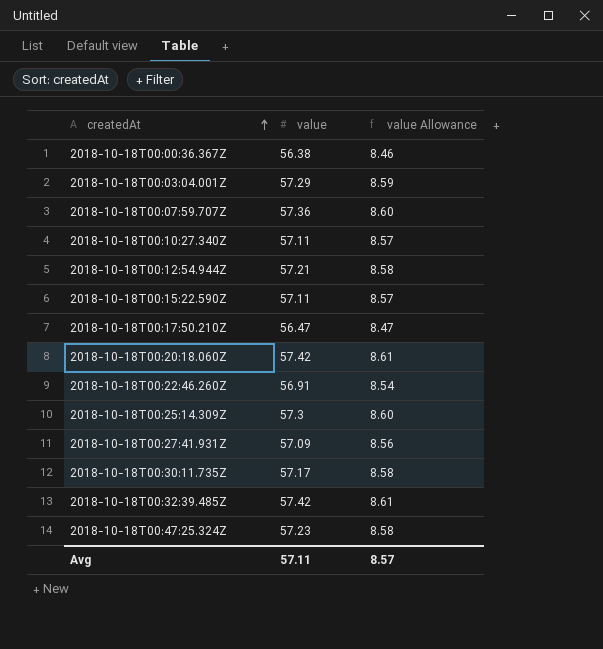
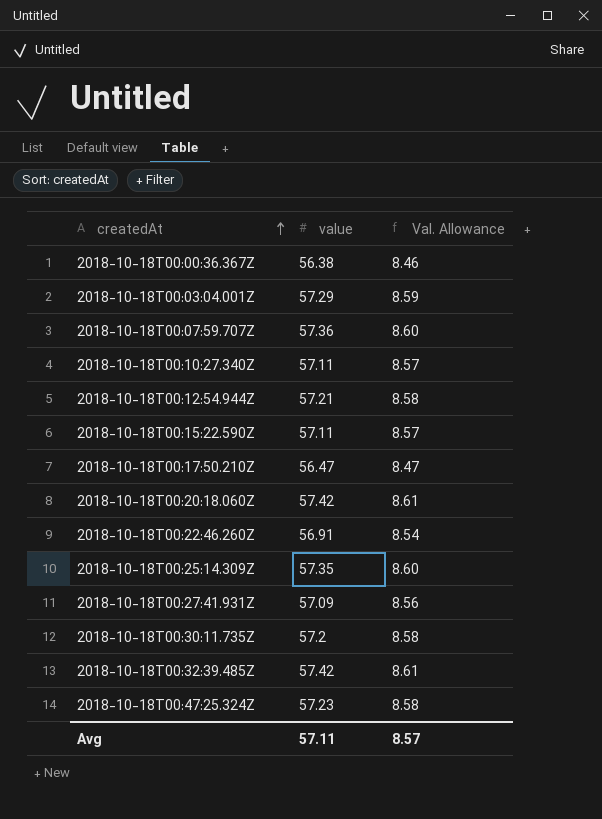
column name: value Allowance -> Val. Allowance
2018-10-18T00:25:14.309Z | value: 57.3 -> 57.35
2018-10-18T00:30:11.735Z | value: 57.17 -> 57.2

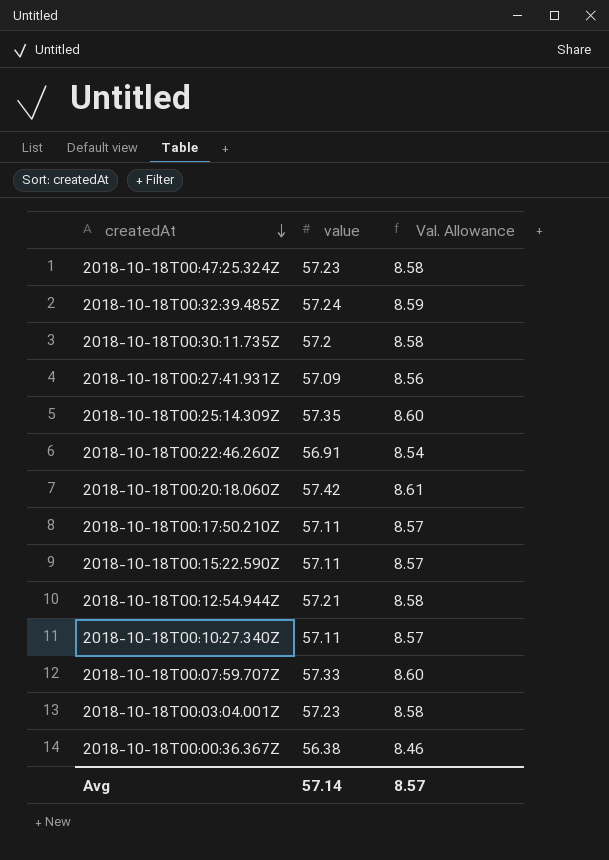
row order: createdAt ascending -> createdAt descending
2018-10-18T00:32:39.485Z | value: 57.42 -> 57.24
2018-10-18T00:32:39.485Z | Val. Allowance: 8.61 -> 8.59
2018-10-18T00:17:50.210Z | value: 56.47 -> 57.11
2018-10-18T00:17:50.210Z | Val. Allowance: 8.47 -> 8.57
2018-10-18T00:07:59.707Z | value: 57.36 -> 57.33
2018-10-18T00:03:04.001Z | value: 57.29 -> 57.23
2018-10-18T00:03:04.001Z | Val. Allowance: 8.59 -> 8.58
Avg | value: 57.11 -> 57.14

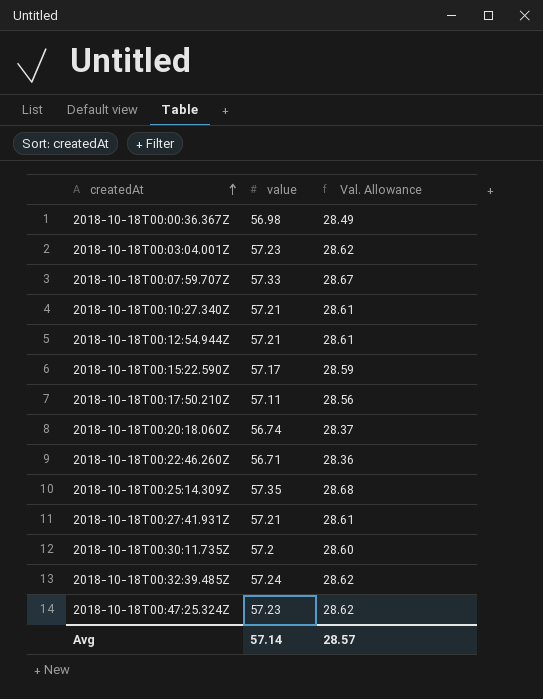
row order: createdAt descending -> createdAt ascending
column Val. Allowance | formula: [value] * 0.15 -> [value] * 0.5
2018-10-18T00:00:36.367Z | value: 56.38 -> 56.98
2018-10-18T00:10:27.340Z | value: 57.11 -> 57.21
2018-10-18T00:15:22.590Z | value: 57.11 -> 57.17
2018-10-18T00:20:18.060Z | value: 57.42 -> 56.74
2018-10-18T00:22:46.260Z | value: 56.91 -> 56.71
2018-10-18T00:27:41.931Z | value: 57.09 -> 57.21
Avg | Val. Allowance: 8.57 -> 28.57

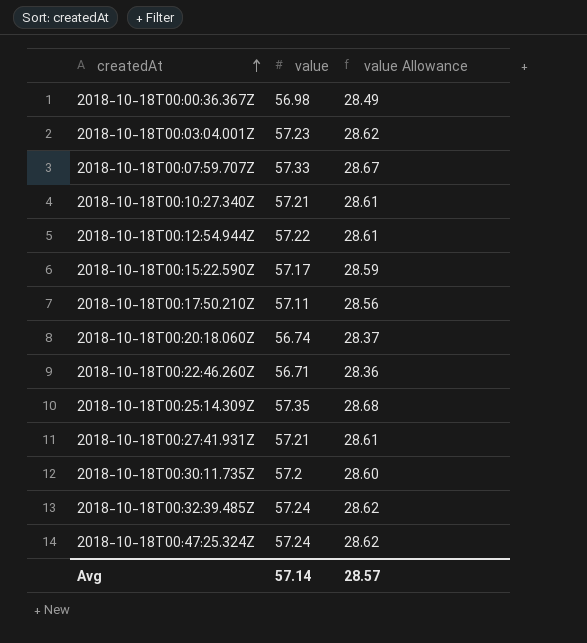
column name: Val. Allowance -> value Allowance
2018-10-18T00:12:54.944Z | value: 57.21 -> 57.22
2018-10-18T00:47:25.324Z | value: 57.23 -> 57.24

